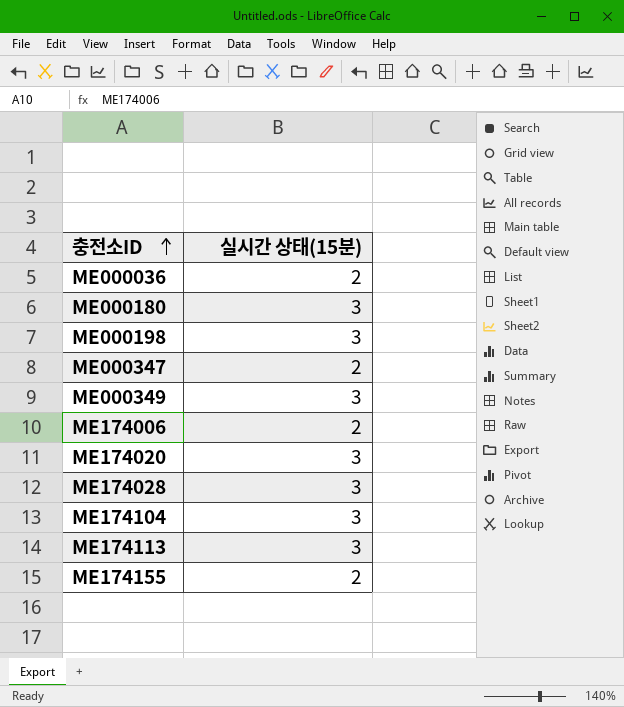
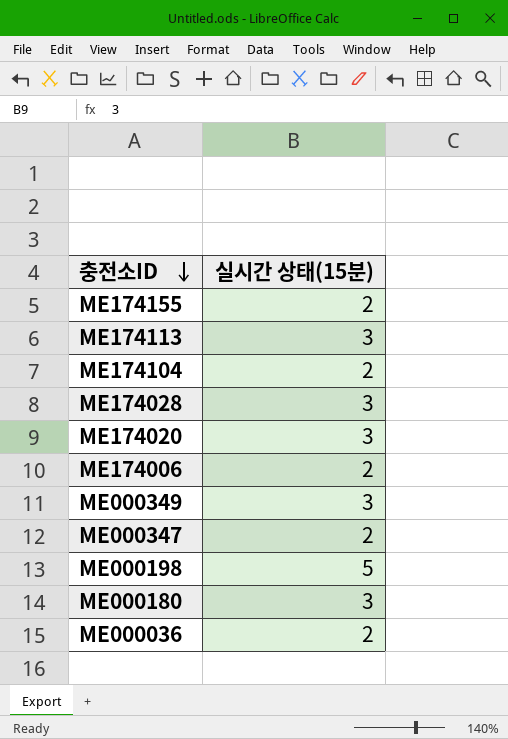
row order: 충전소ID ascending -> 충전소ID descending
ME174104 | 실시간 상태(15분): 3 -> 2
ME000198 | 실시간 상태(15분): 3 -> 5

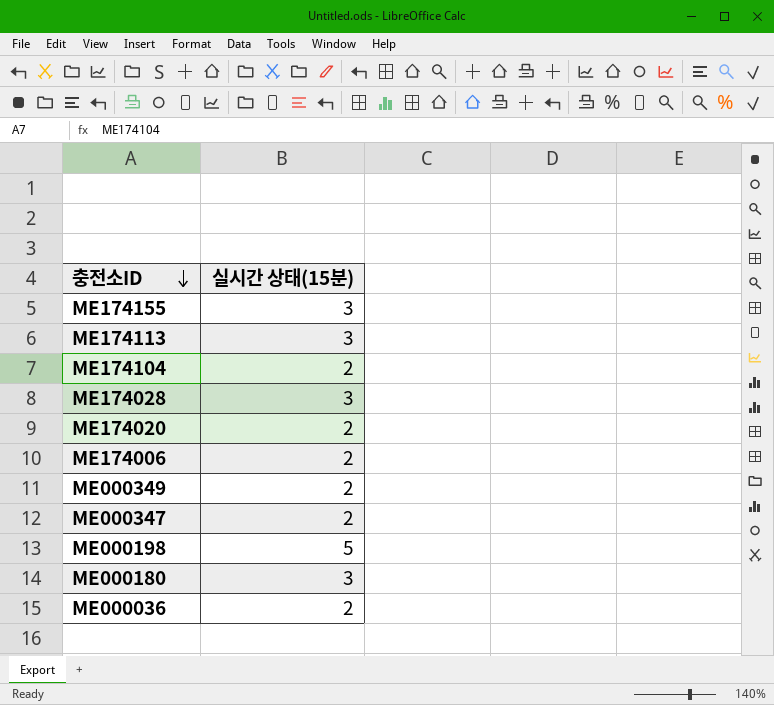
ME174155 | 실시간 상태(15분): 2 -> 3
ME174020 | 실시간 상태(15분): 3 -> 2
ME000349 | 실시간 상태(15분): 3 -> 2

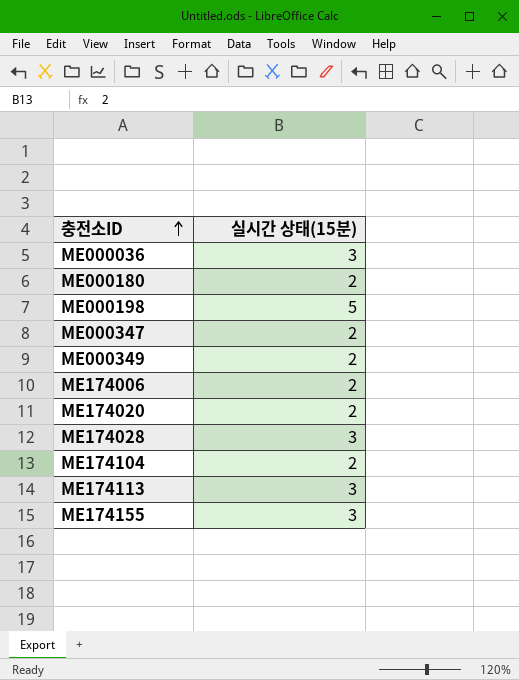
row order: 충전소ID descending -> 충전소ID ascending
ME000036 | 실시간 상태(15분): 2 -> 3
ME000180 | 실시간 상태(15분): 3 -> 2

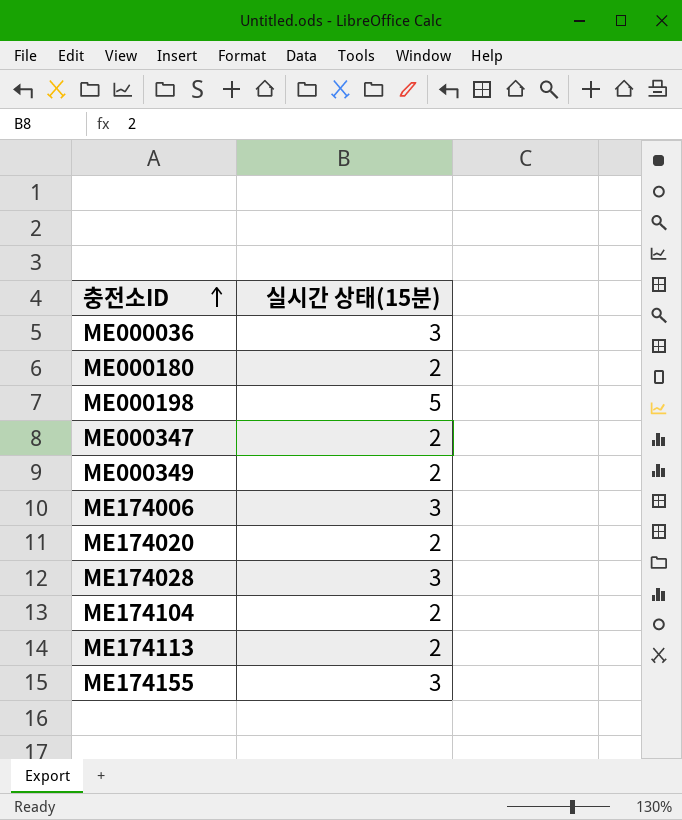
ME174006 | 실시간 상태(15분): 2 -> 3
ME174113 | 실시간 상태(15분): 3 -> 2

